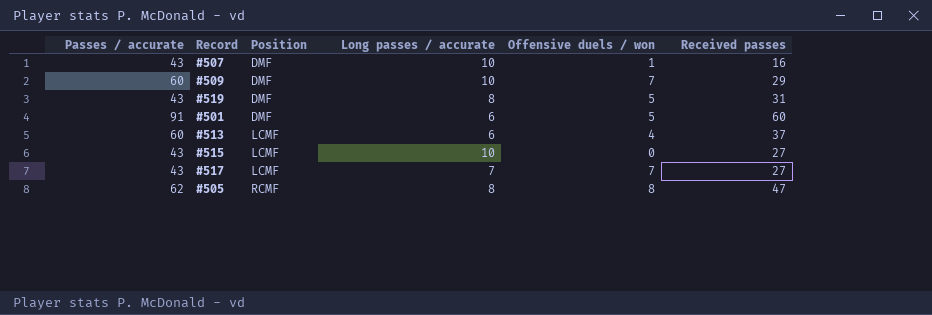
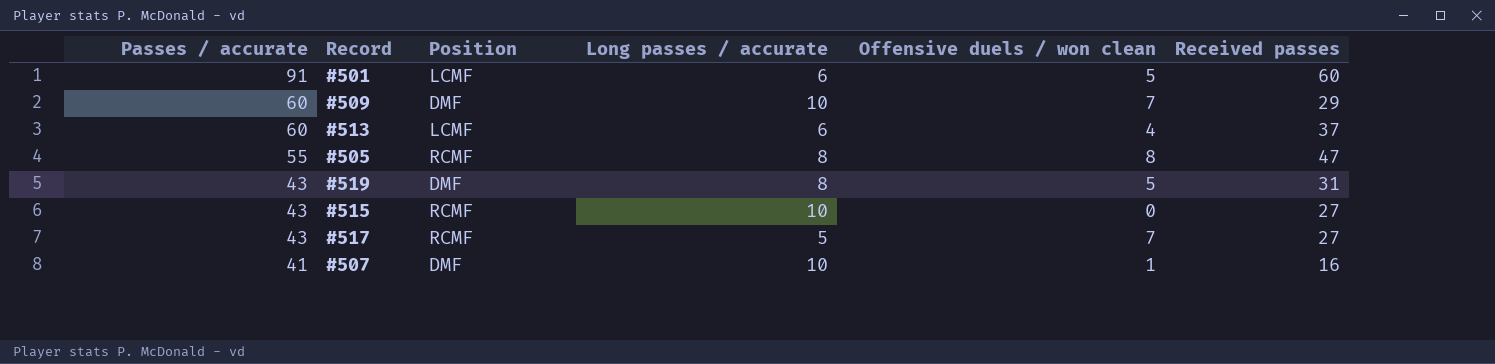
row order: Position ascending -> Passes / accurate descending
column name: Offensive duels / won -> Offensive duels / won clean
#501 | Position: DMF -> LCMF
#505 | Passes / accurate: 62 -> 55
#515 | Position: LCMF -> RCMF
#517 | Position: LCMF -> RCMF
#517 | Long passes / accurate: 7 -> 5
#507 | Passes / accurate: 43 -> 41

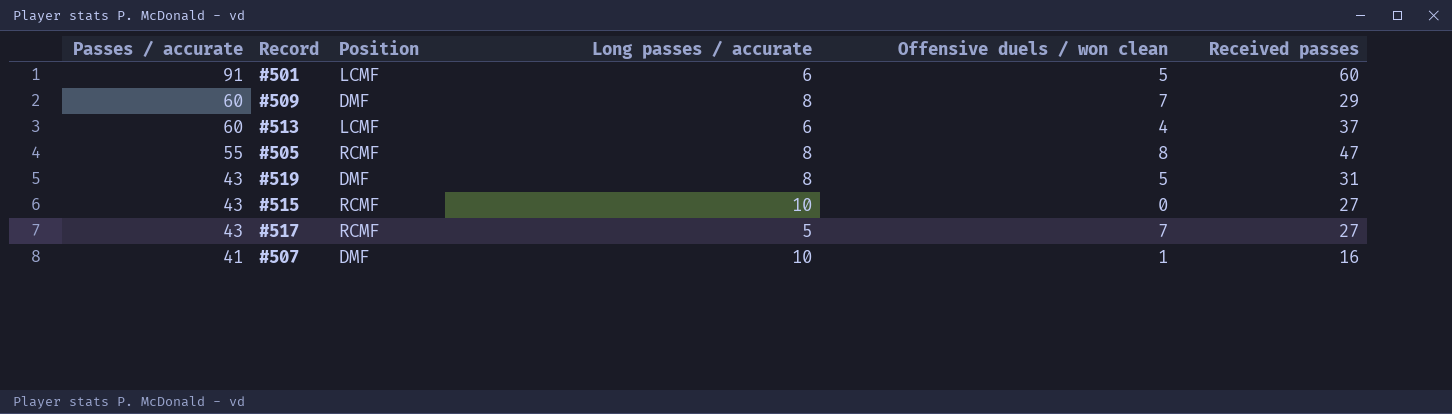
#509 | Long passes / accurate: 10 -> 8

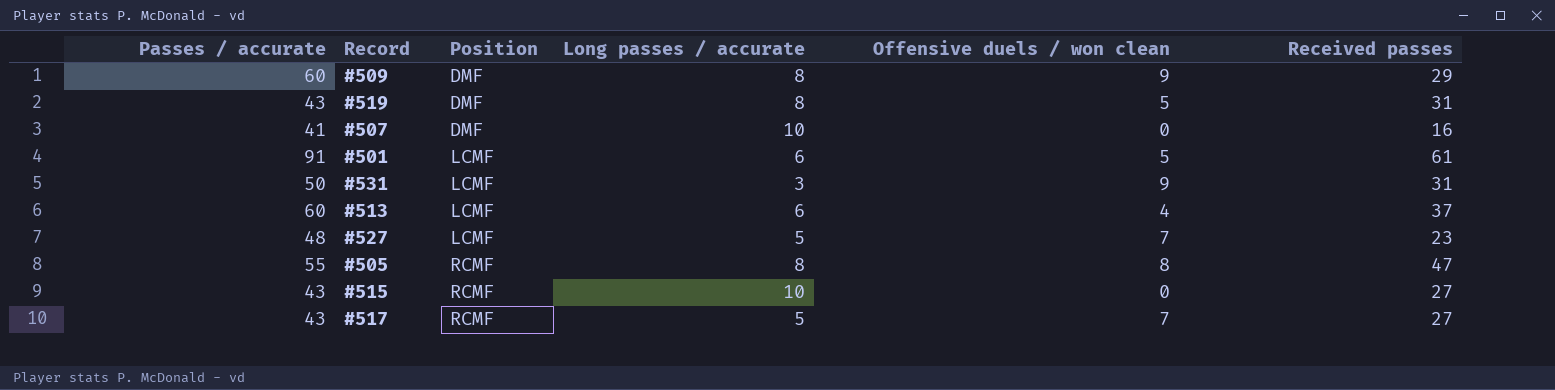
row order: Passes / accurate descending -> Position ascending
#509 | Offensive duels / won clean: 7 -> 9
#507 | Offensive duels / won clean: 1 -> 0
#501 | Received passes: 60 -> 61
row #531: none -> 50 | LCMF | 3 | 9 | 31
row #527: none -> 48 | LCMF | 5 | 7 | 23

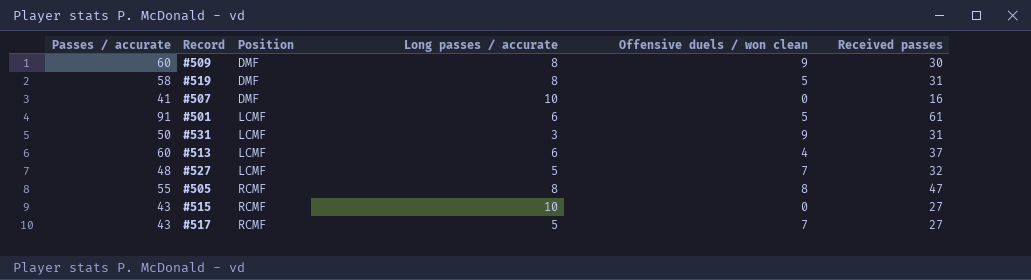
#509 | Received passes: 29 -> 30
#519 | Passes / accurate: 43 -> 58
#527 | Received passes: 23 -> 32

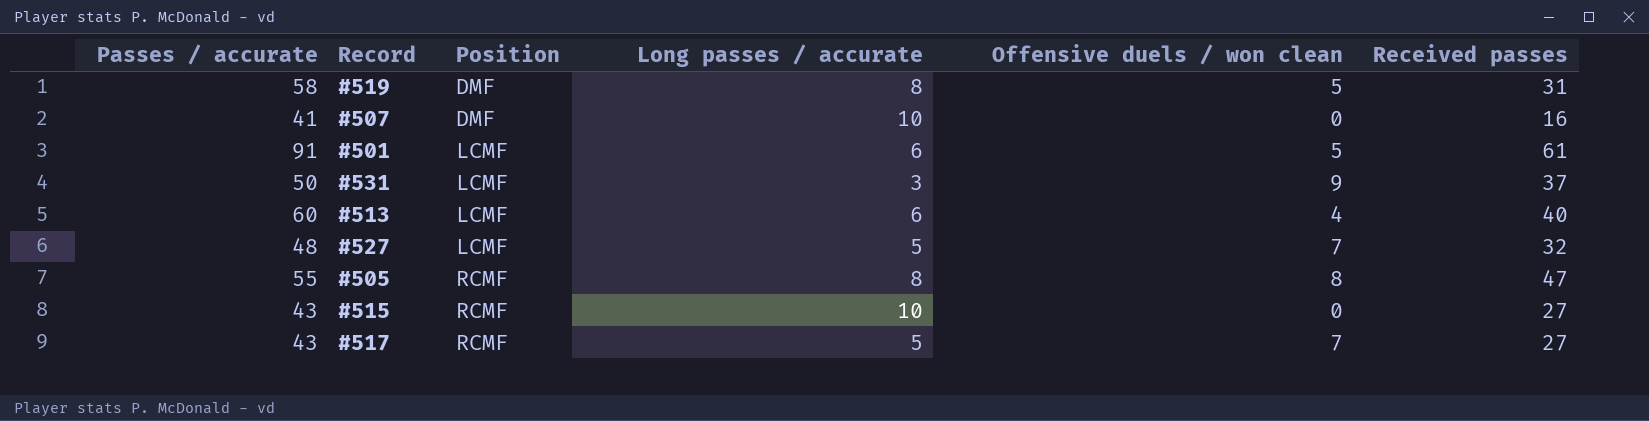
row #509: 60 | DMF | 8 | 9 | 30 -> none
#531 | Received passes: 31 -> 37
#513 | Received passes: 37 -> 40

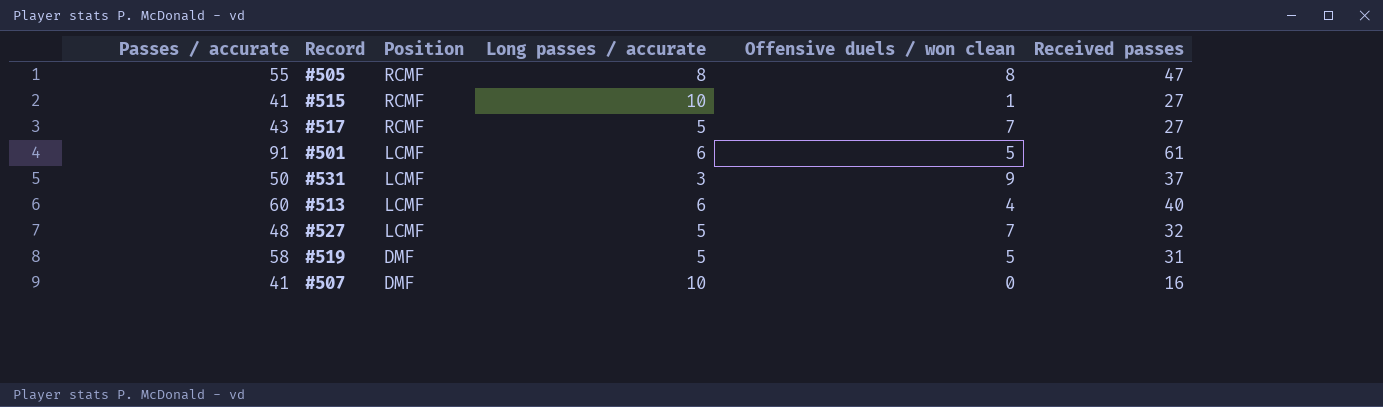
row order: Position ascending -> Position descending
#515 | Passes / accurate: 43 -> 41
#515 | Offensive duels / won clean: 0 -> 1
#519 | Long passes / accurate: 8 -> 5

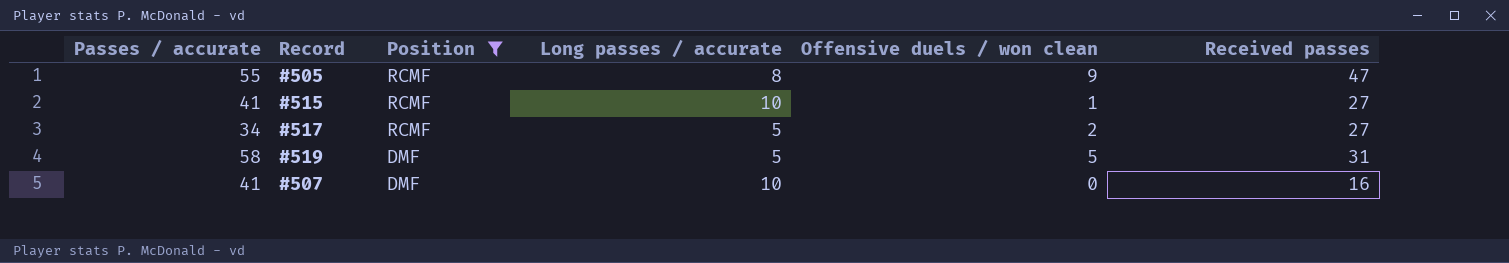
filter: none -> Position != LCMF
#505 | Offensive duels / won clean: 8 -> 9
#517 | Passes / accurate: 43 -> 34
#517 | Offensive duels / won clean: 7 -> 2

